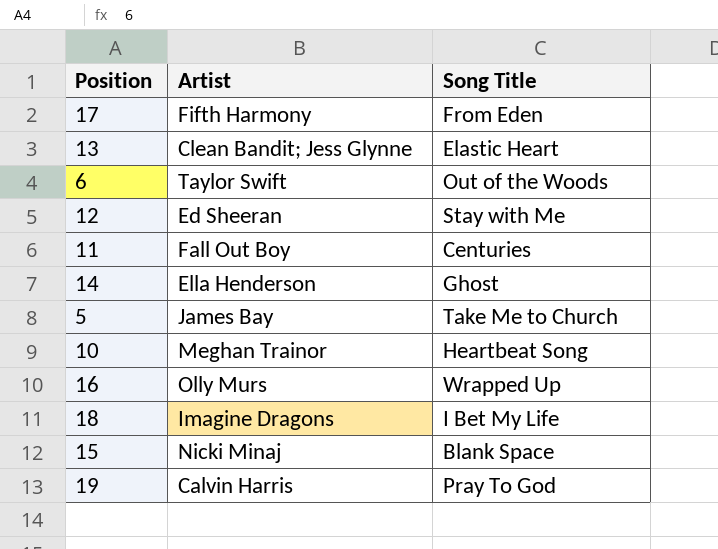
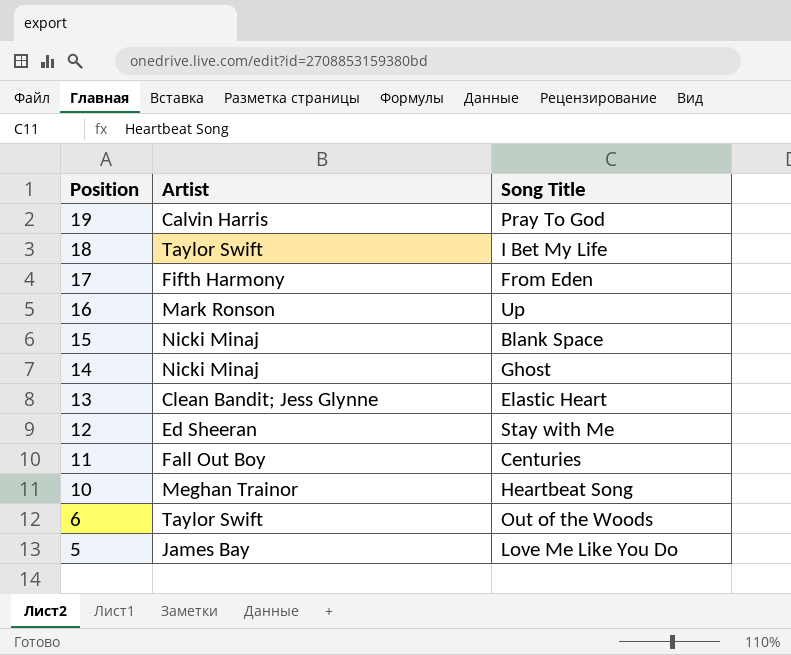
row order: none -> Position descending
18 | Artist: Imagine Dragons -> Taylor Swift
16 | Artist: Olly Murs -> Mark Ronson
16 | Song Title: Wrapped Up -> Up
14 | Artist: Ella Henderson -> Nicki Minaj
5 | Song Title: Take Me to Church -> Love Me Like You Do

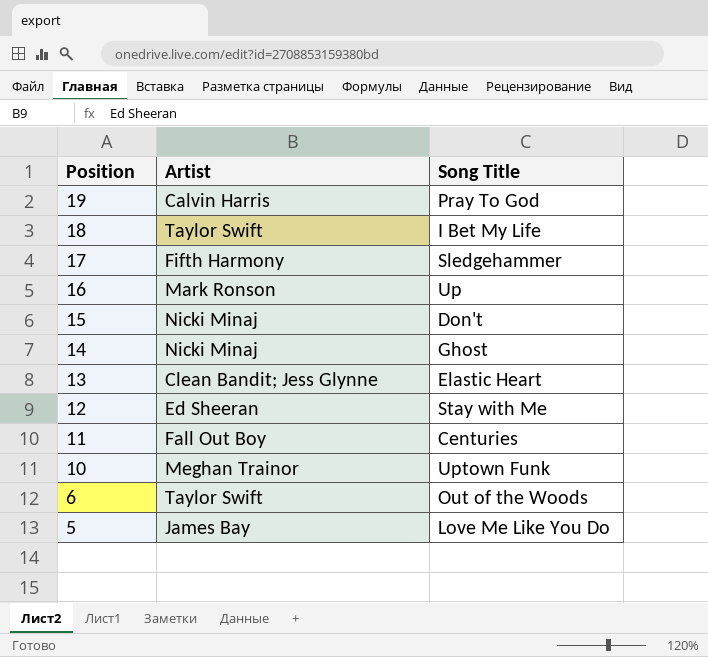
17 | Song Title: From Eden -> Sledgehammer
15 | Song Title: Blank Space -> Don't
10 | Song Title: Heartbeat Song -> Uptown Funk

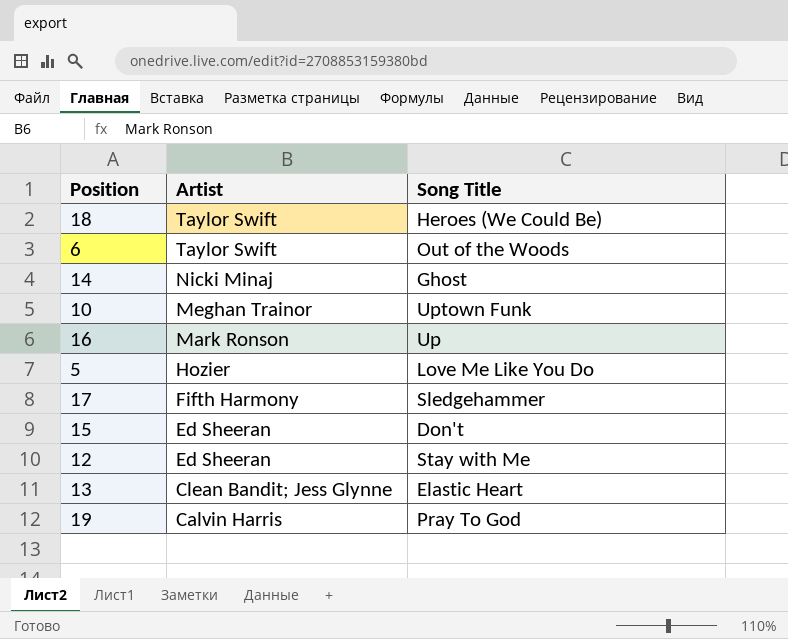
row order: Position descending -> Artist descending
row 11: Fall Out Boy | Centuries -> none
18 | Song Title: I Bet My Life -> Heroes (We Could Be)
5 | Artist: James Bay -> Hozier
15 | Artist: Nicki Minaj -> Ed Sheeran

